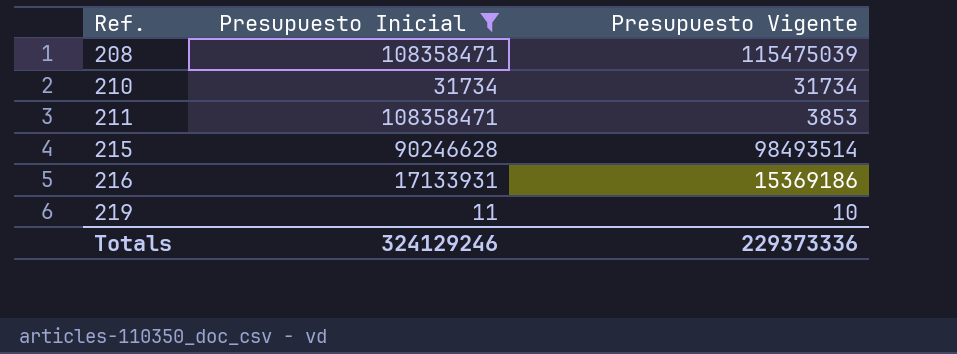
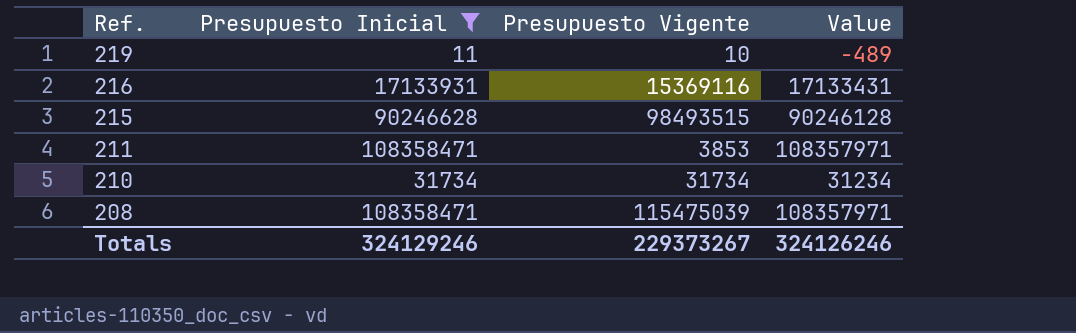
row order: Ref. ascending -> Ref. descending
column Value | formula: none -> [Presupuesto Inicial] - 500
216 | Presupuesto Vigente: 15369186 -> 15369116
215 | Presupuesto Vigente: 98493514 -> 98493515
Totals | Presupuesto Vigente: 229373336 -> 229373267

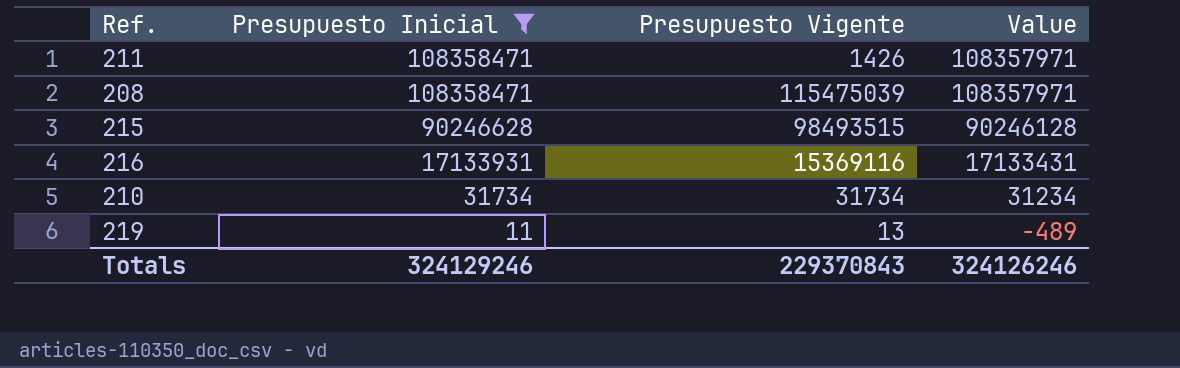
row order: Ref. descending -> Presupuesto Inicial descending
211 | Presupuesto Vigente: 3853 -> 1426
219 | Presupuesto Vigente: 10 -> 13
Totals | Presupuesto Vigente: 229373267 -> 229370843

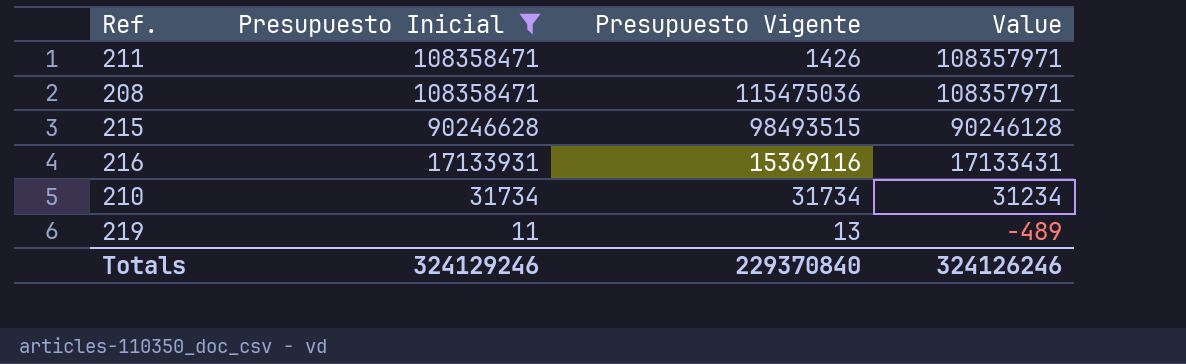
208 | Presupuesto Vigente: 115475039 -> 115475036
Totals | Presupuesto Vigente: 229370843 -> 229370840

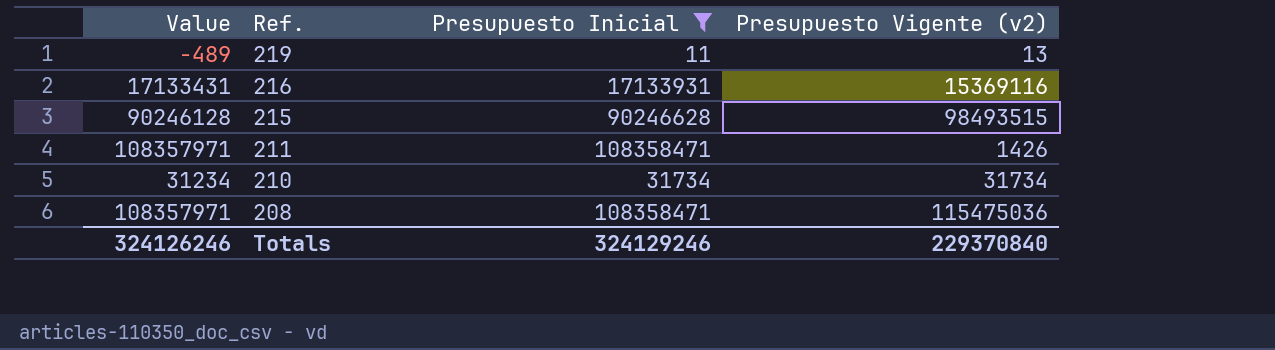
row order: Presupuesto Inicial descending -> Ref. descending
column Value | position: 4 -> 1
column name: Presupuesto Vigente -> Presupuesto Vigente (v2)

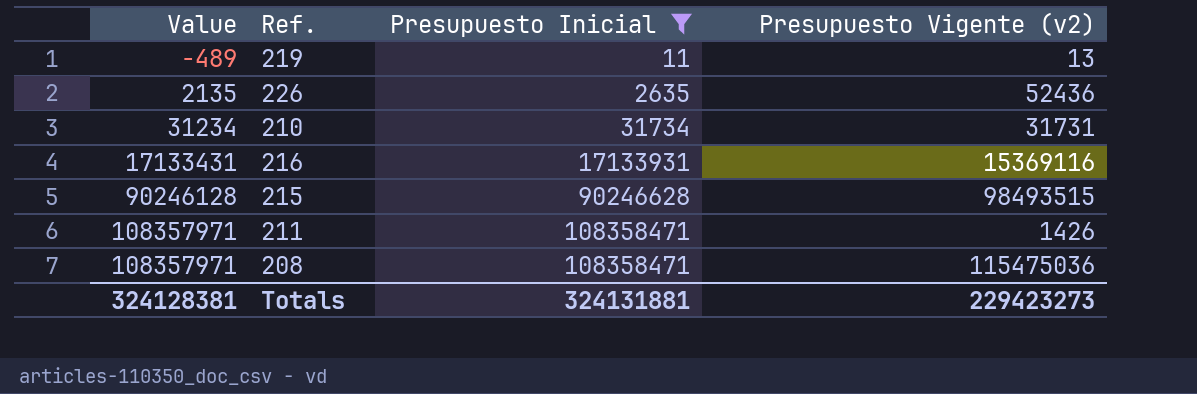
row order: Ref. descending -> Value ascending
row 226: none -> 2135 | 2635 | 52436
210 | Presupuesto Vigente (v2): 31734 -> 31731
Totals | Value: 324126246 -> 324128381
Totals | Presupuesto Inicial: 324129246 -> 324131881
Totals | Presupuesto Vigente (v2): 229370840 -> 229423273

